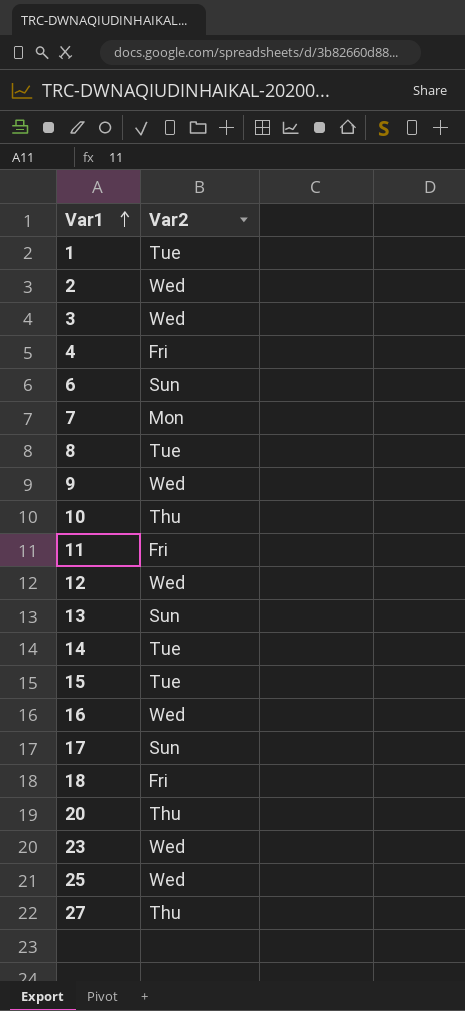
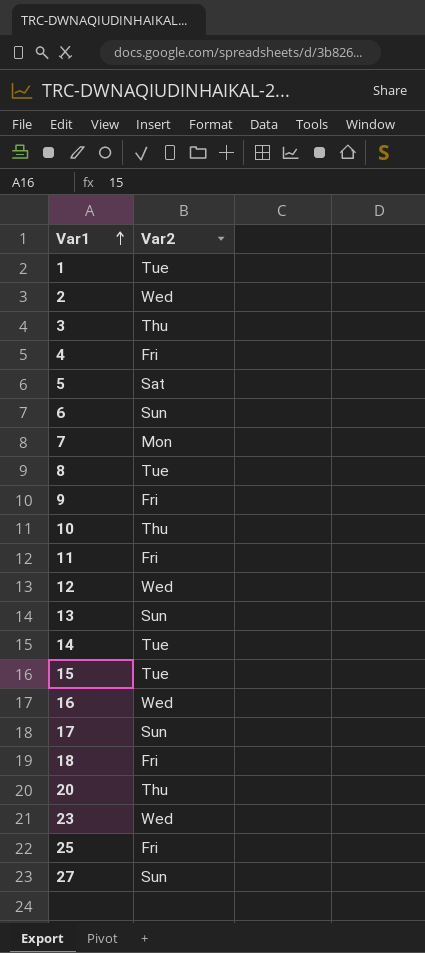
3 | Var2: Wed -> Thu
row 5: none -> Sat
9 | Var2: Wed -> Fri
25 | Var2: Wed -> Fri
27 | Var2: Thu -> Sun

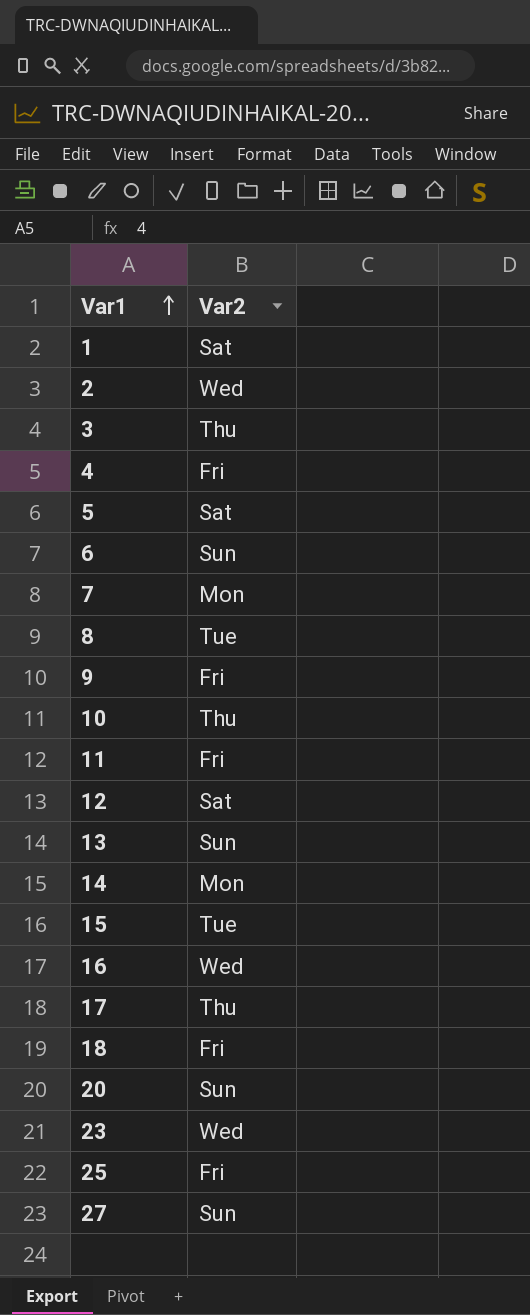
1 | Var2: Tue -> Sat
12 | Var2: Wed -> Sat
14 | Var2: Tue -> Mon
17 | Var2: Sun -> Thu
20 | Var2: Thu -> Sun

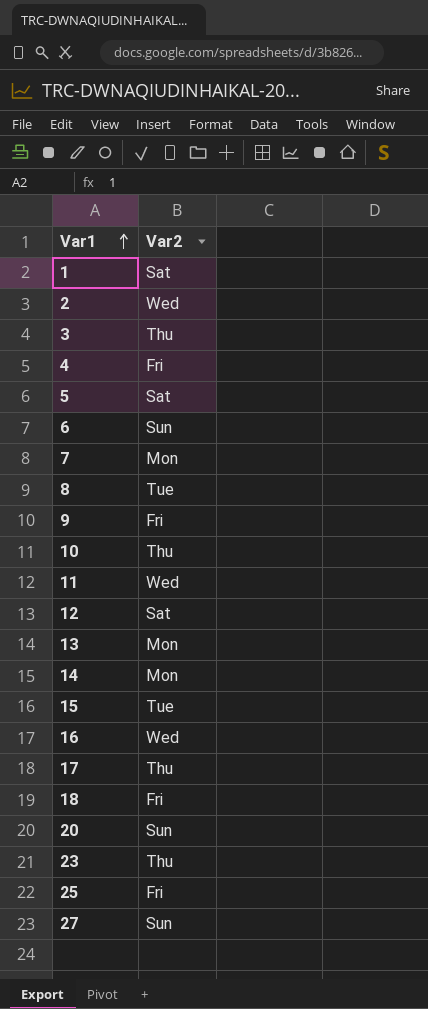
11 | Var2: Fri -> Wed
13 | Var2: Sun -> Mon
23 | Var2: Wed -> Thu

